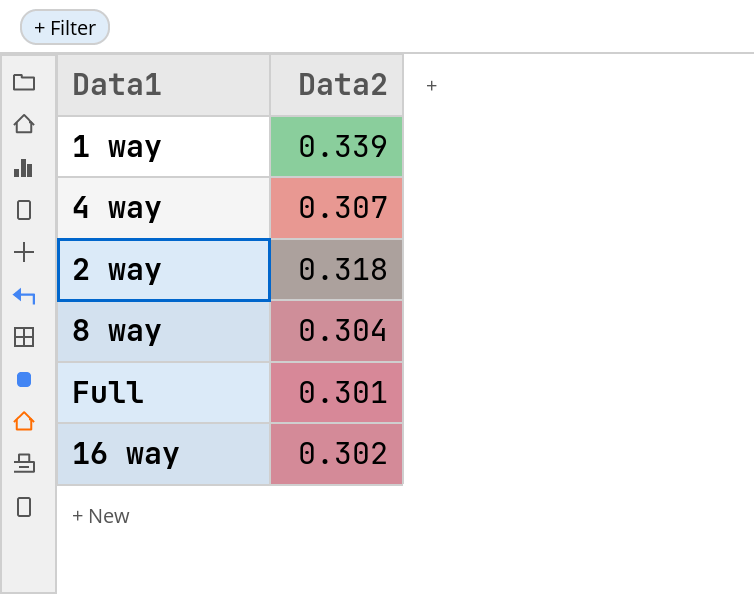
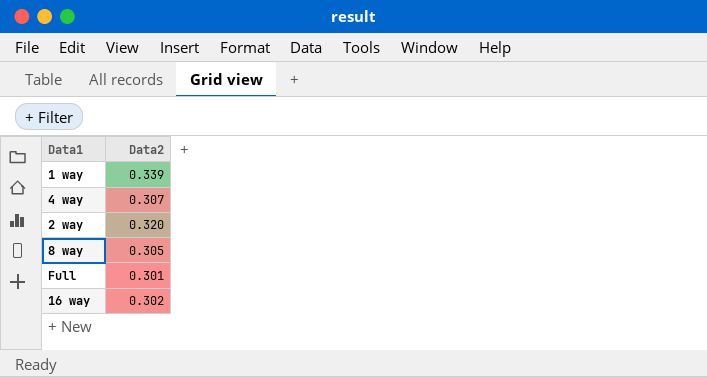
2 way | Data2: 0.318 -> 0.320
8 way | Data2: 0.304 -> 0.305

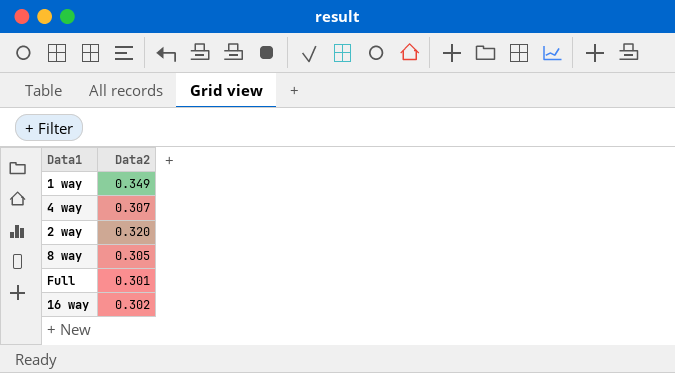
1 way | Data2: 0.339 -> 0.349

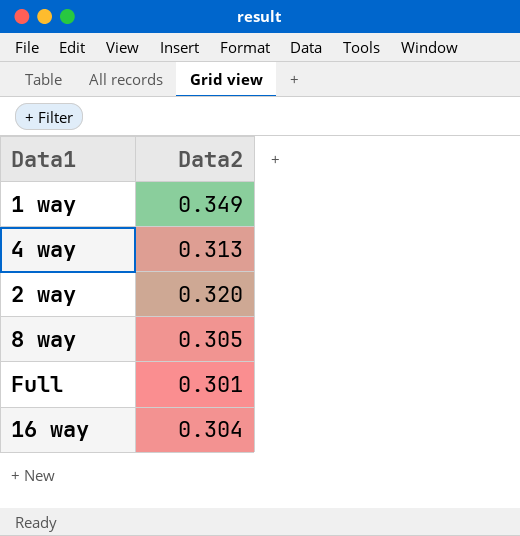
4 way | Data2: 0.307 -> 0.313
16 way | Data2: 0.302 -> 0.304

